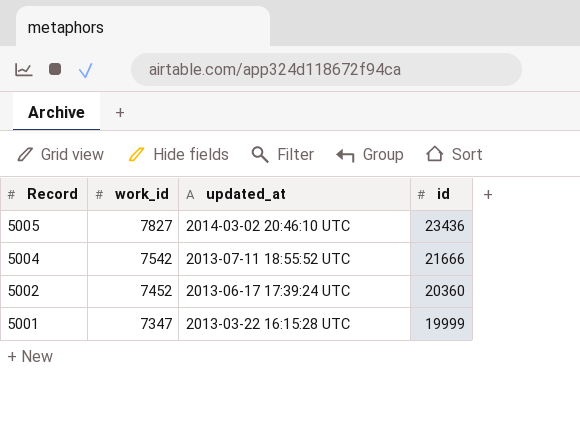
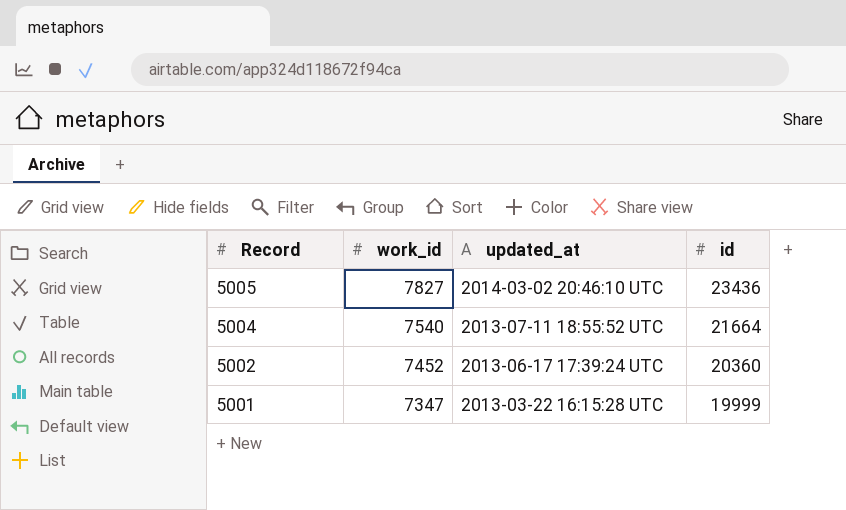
5004 | work_id: 7542 -> 7540
5004 | id: 21666 -> 21664

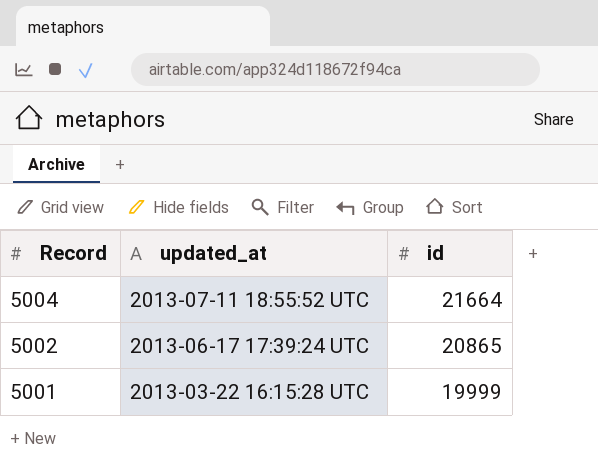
column work_id | position: 2 -> none
row 5005: 7827 | 2014-03-02 20:46:10 UTC | 23436 -> none
5002 | id: 20360 -> 20865

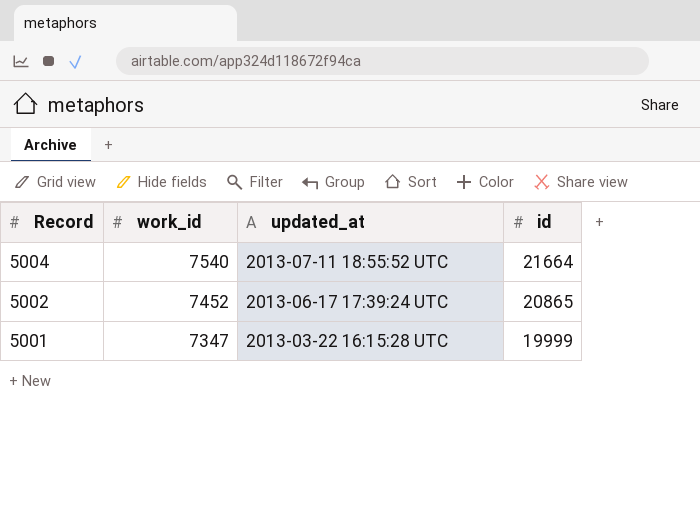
column work_id | position: none -> 2

